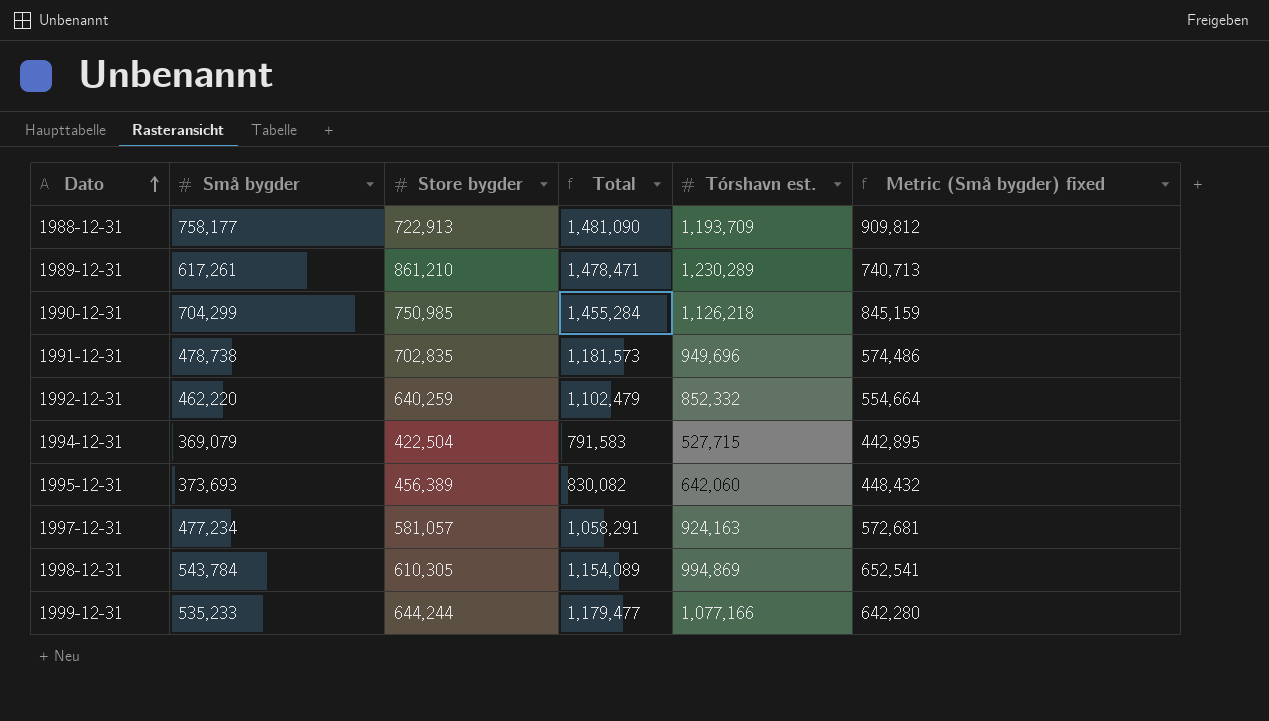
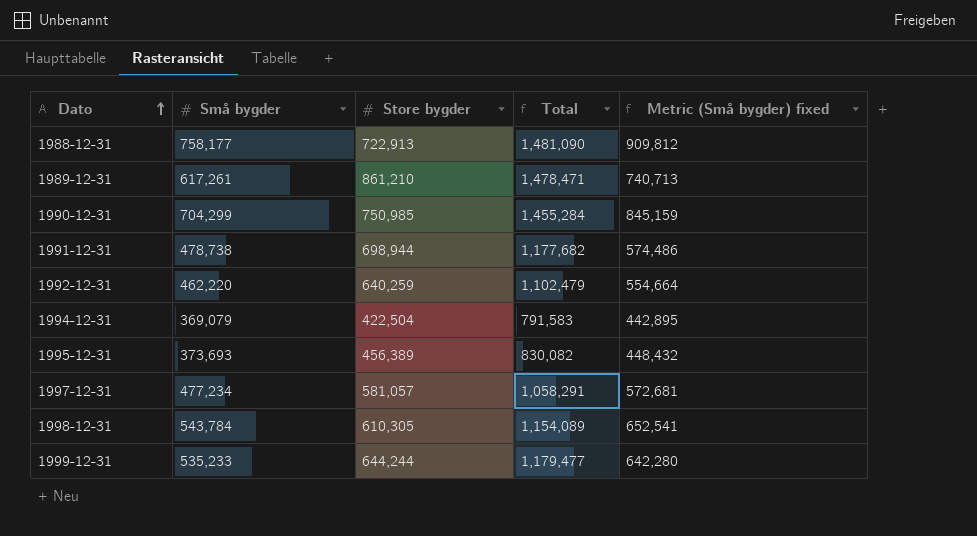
column Tórshavn est. | position: 5 -> none
1991-12-31 | Store bygder: 702,835 -> 698,944
1991-12-31 | Total: 1,181,573 -> 1,177,682

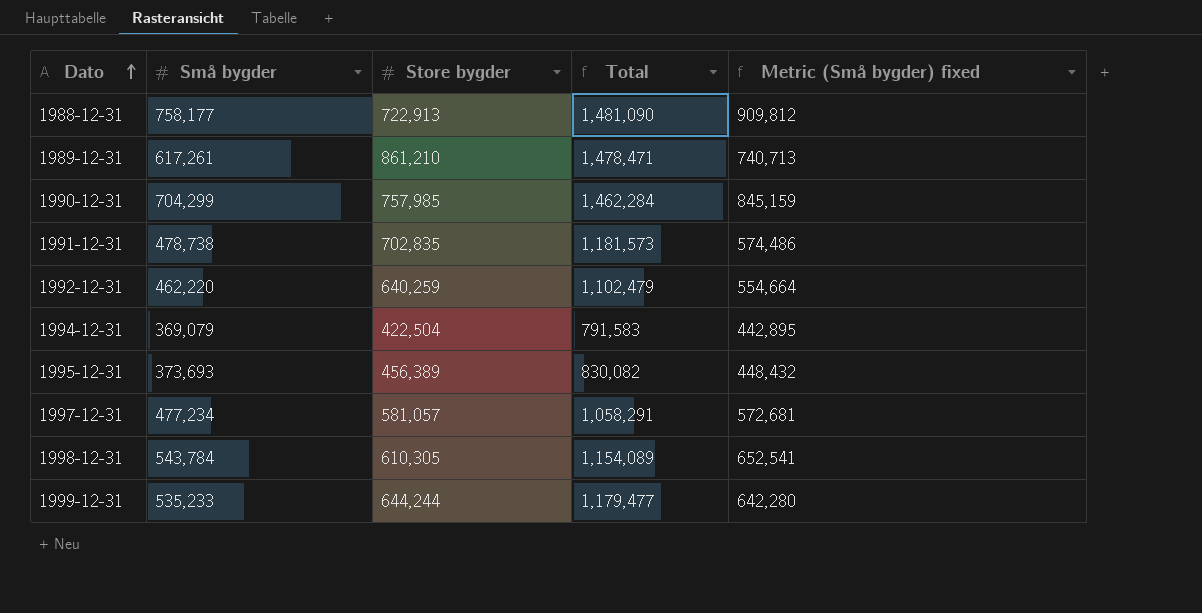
1990-12-31 | Store bygder: 750,985 -> 757,985
1990-12-31 | Total: 1,455,284 -> 1,462,284
1991-12-31 | Store bygder: 698,944 -> 702,835
1991-12-31 | Total: 1,177,682 -> 1,181,573

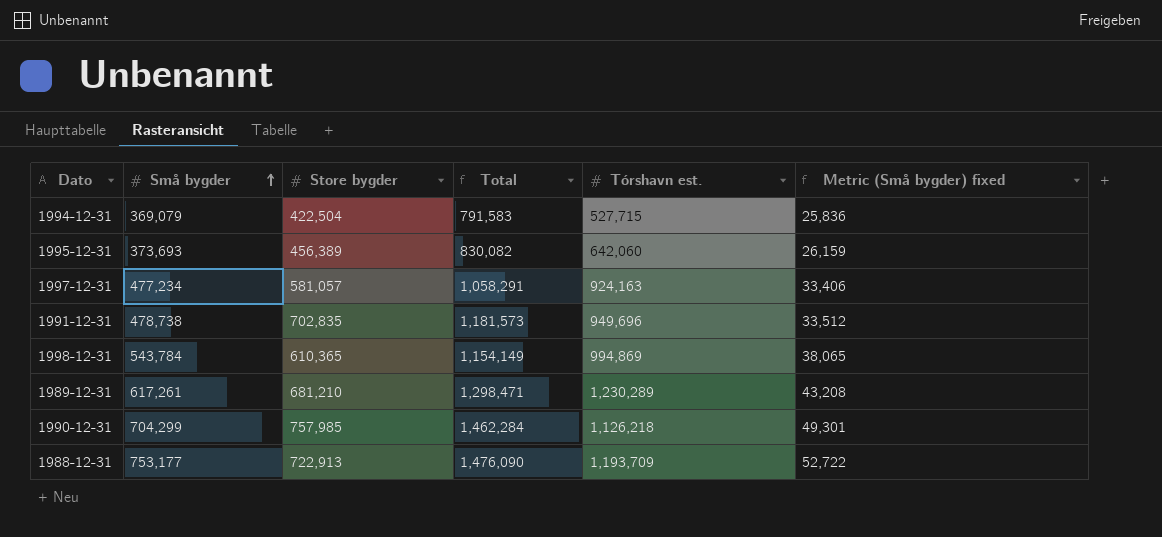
row order: Dato ascending -> Små bygder ascending
column Tórshavn est. | position: none -> 5
column Metric (Små bygder) fixed | formula: [Små bygder] * 1.2 -> [Små bygder] * 0.07
row 1992-12-31: 462,220 | 640,259 | 1,102,479 | 554,664 -> none
row 1999-12-31: 535,233 | 644,244 | 1,179,477 | 642,280 -> none
1998-12-31 | Store bygder: 610,305 -> 610,365
1998-12-31 | Total: 1,154,089 -> 1,154,149
1989-12-31 | Store bygder: 861,210 -> 681,210
1989-12-31 | Total: 1,478,471 -> 1,298,471
1988-12-31 | Små bygder: 758,177 -> 753,177
1988-12-31 | Total: 1,481,090 -> 1,476,090

